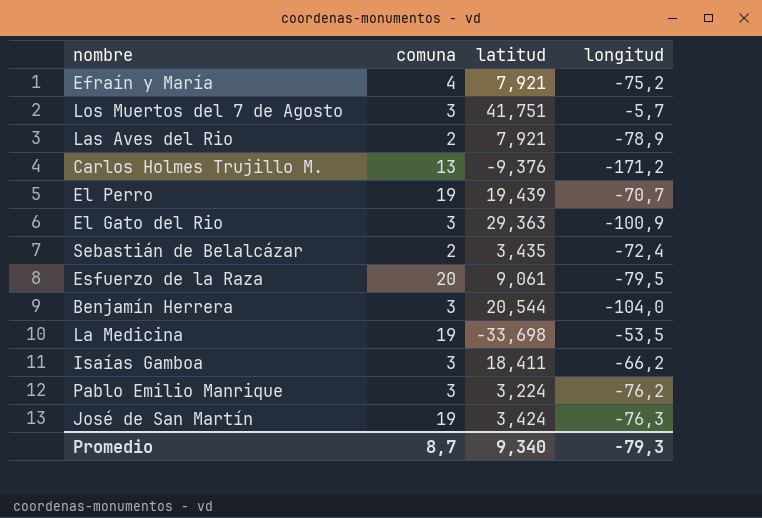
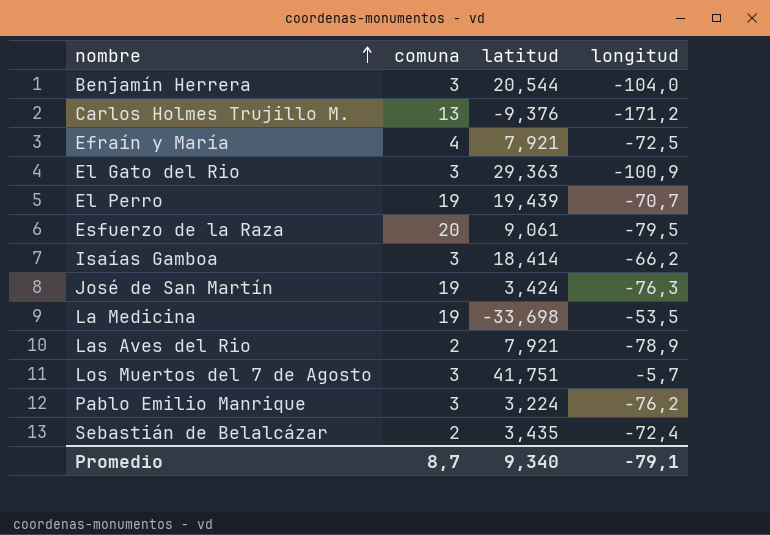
row order: none -> nombre ascending
Efraín y María | longitud: -75,2 -> -72,5
Isaías Gamboa | latitud: 18,411 -> 18,414
Promedio | longitud: -79,3 -> -79,1

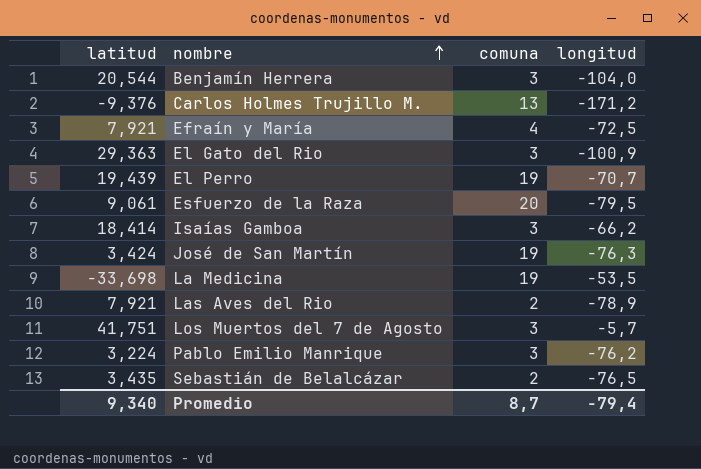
column latitud | position: 3 -> 1
Sebastián de Belalcázar | longitud: -72,4 -> -76,5
Promedio | longitud: -79,1 -> -79,4

